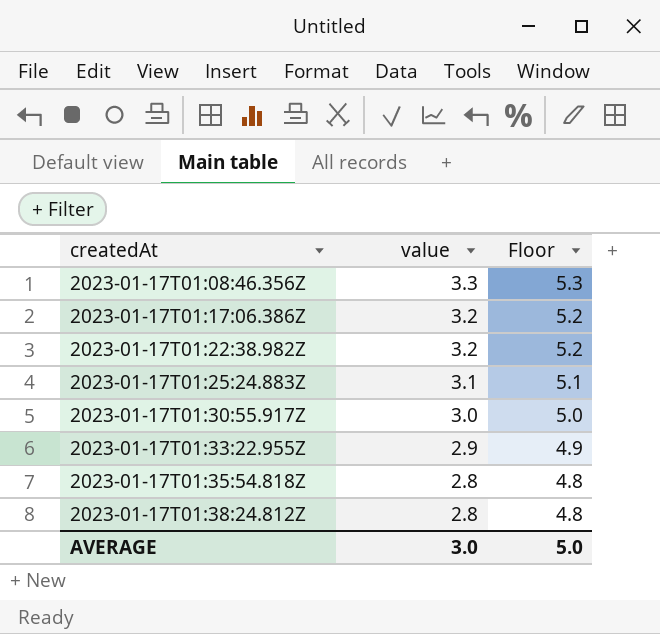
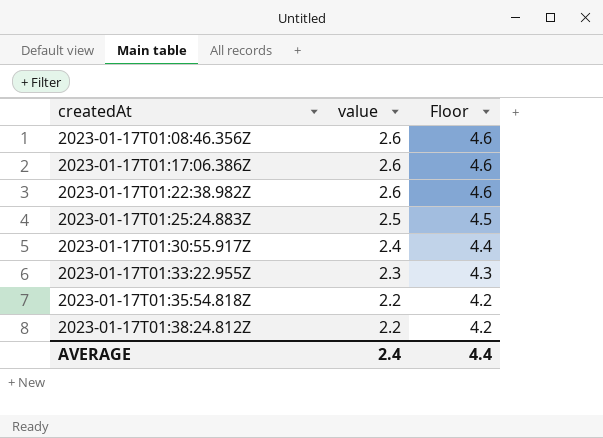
2023-01-17T01:08:46.356Z | value: 3.3 -> 2.6
2023-01-17T01:08:46.356Z | Floor: 5.3 -> 4.6
2023-01-17T01:17:06.386Z | value: 3.2 -> 2.6
2023-01-17T01:17:06.386Z | Floor: 5.2 -> 4.6
2023-01-17T01:22:38.982Z | value: 3.2 -> 2.6
2023-01-17T01:22:38.982Z | Floor: 5.2 -> 4.6
2023-01-17T01:25:24.883Z | value: 3.1 -> 2.5
2023-01-17T01:25:24.883Z | Floor: 5.1 -> 4.5
2023-01-17T01:30:55.917Z | value: 3.0 -> 2.4
2023-01-17T01:30:55.917Z | Floor: 5.0 -> 4.4
2023-01-17T01:33:22.955Z | value: 2.9 -> 2.3
2023-01-17T01:33:22.955Z | Floor: 4.9 -> 4.3
2023-01-17T01:35:54.818Z | value: 2.8 -> 2.2
2023-01-17T01:35:54.818Z | Floor: 4.8 -> 4.2
2023-01-17T01:38:24.812Z | value: 2.8 -> 2.2
2023-01-17T01:38:24.812Z | Floor: 4.8 -> 4.2
AVERAGE | value: 3.0 -> 2.4
AVERAGE | Floor: 5.0 -> 4.4

